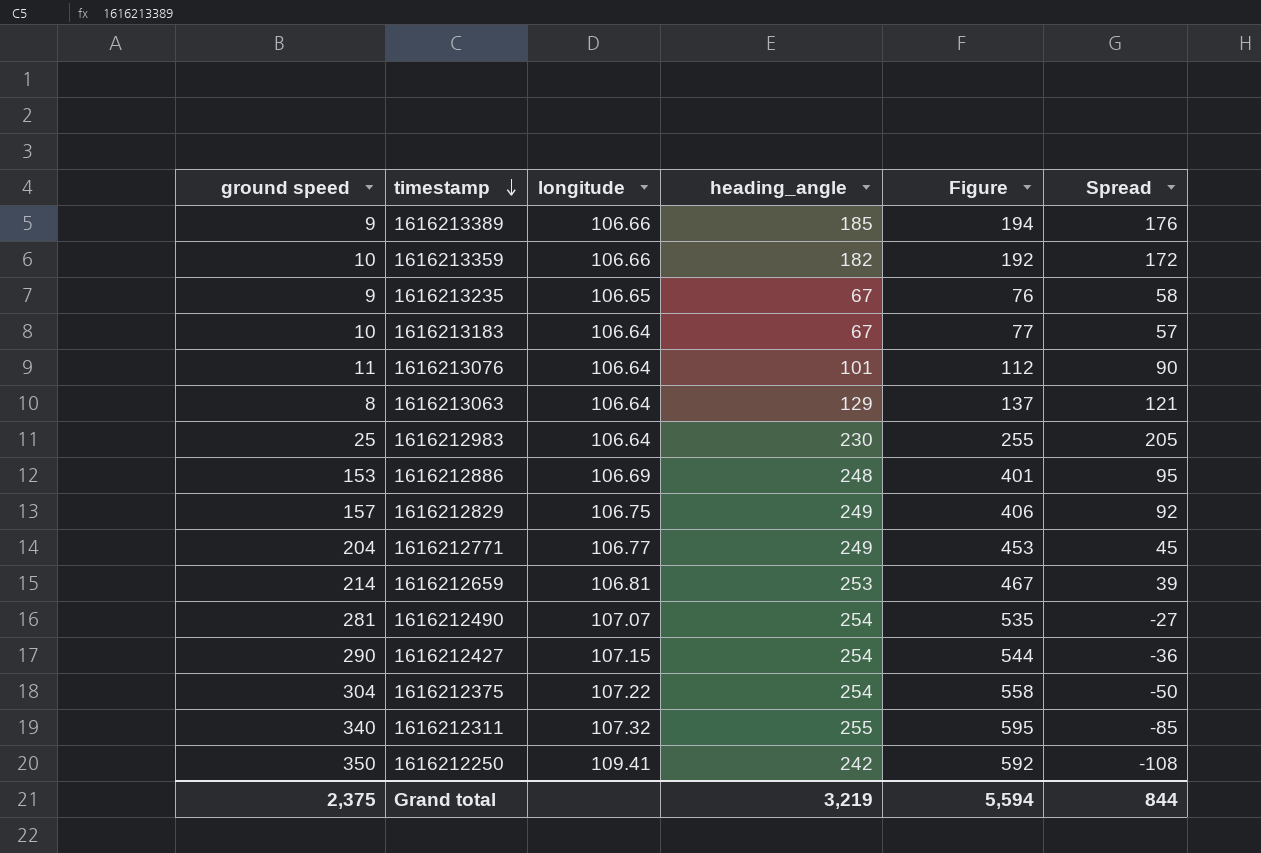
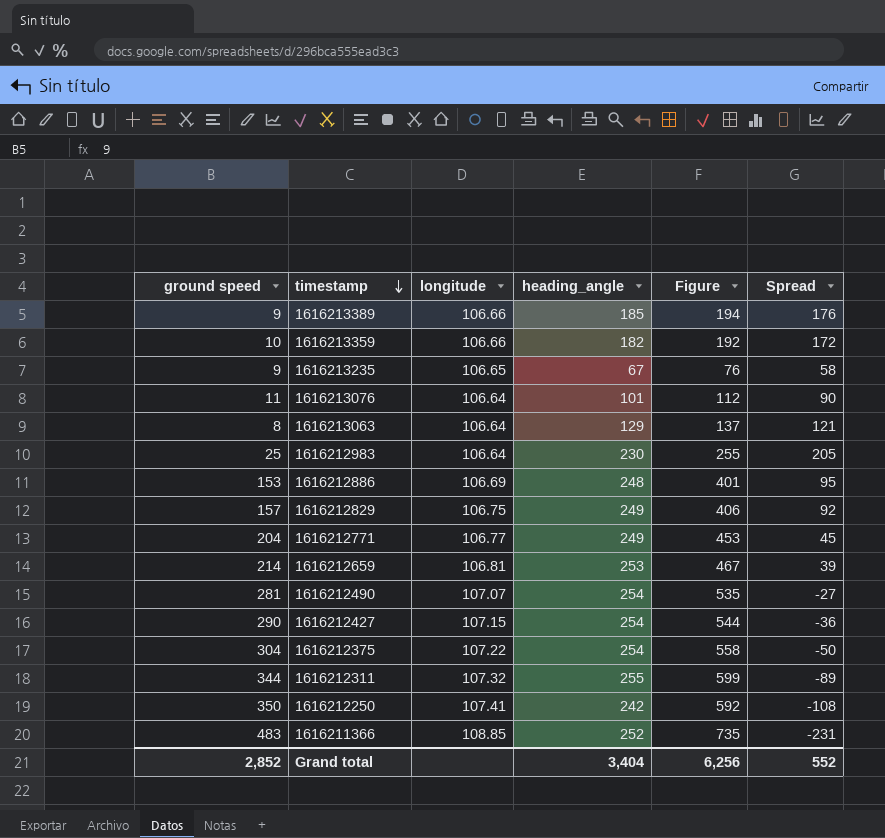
row 1616213183: 10 | 106.64 | 67 | 77 | 57 -> none
1616212311 | ground speed: 340 -> 344
1616212311 | Figure: 595 -> 599
1616212311 | Spread: -85 -> -89
1616212250 | longitude: 109.41 -> 107.41
row 1616211366: none -> 483 | 108.85 | 252 | 735 | -231
Grand total | ground speed: 2,375 -> 2,852
Grand total | heading_angle: 3,219 -> 3,404
Grand total | Figure: 5,594 -> 6,256
Grand total | Spread: 844 -> 552

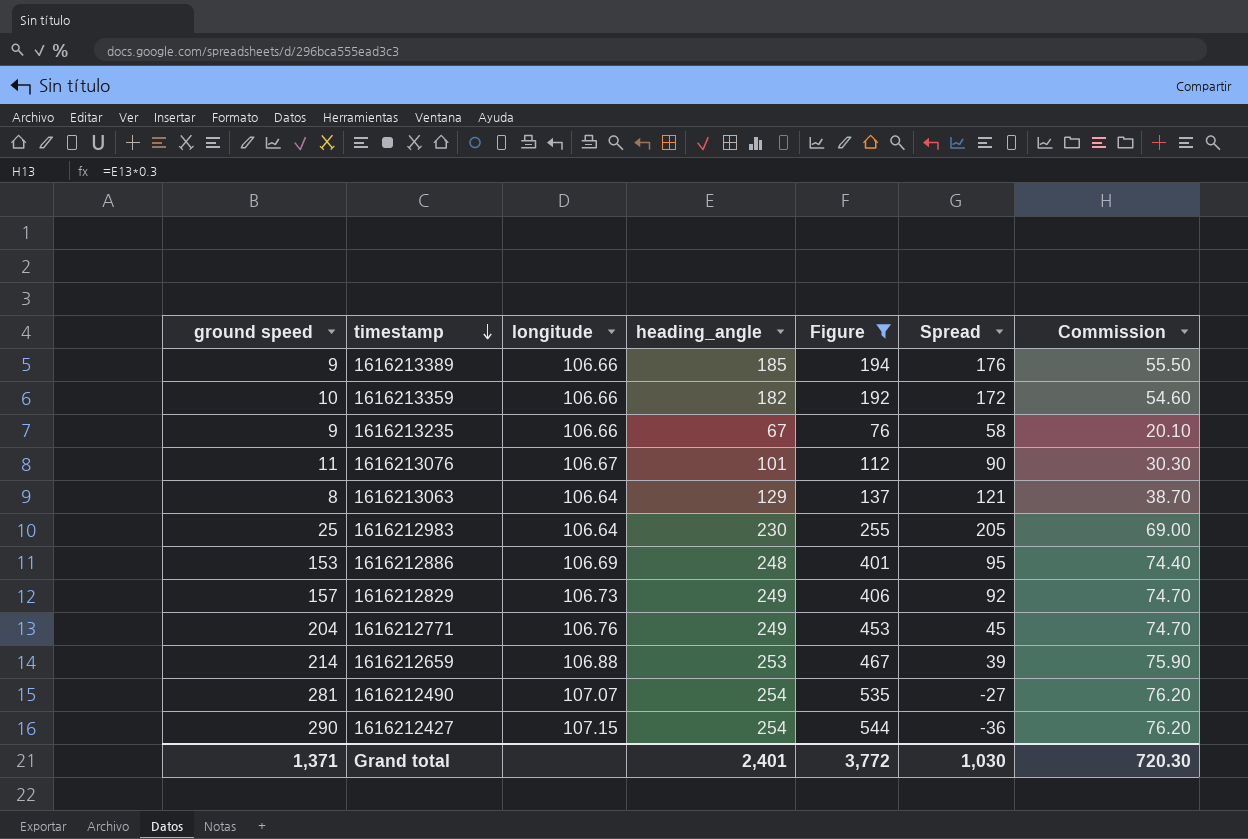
filter: none -> Figure <= 544
column Commission | formula: none -> [heading_angle] * 0.3
1616213235 | longitude: 106.65 -> 106.66
1616213076 | longitude: 106.64 -> 106.67
1616212829 | longitude: 106.75 -> 106.73
1616212771 | longitude: 106.77 -> 106.76
1616212659 | longitude: 106.81 -> 106.88
Grand total | ground speed: 2,852 -> 1,371
Grand total | heading_angle: 3,404 -> 2,401
Grand total | Figure: 6,256 -> 3,772
Grand total | Spread: 552 -> 1,030

